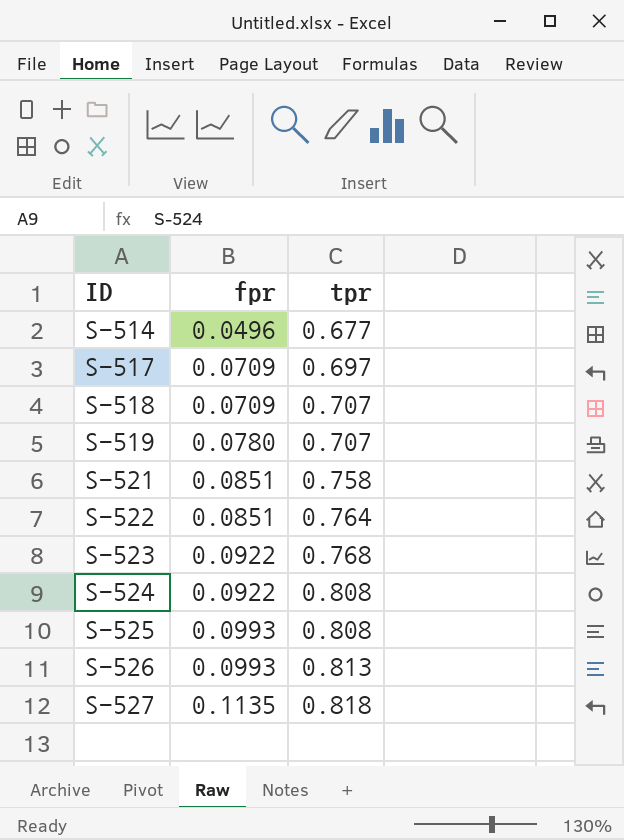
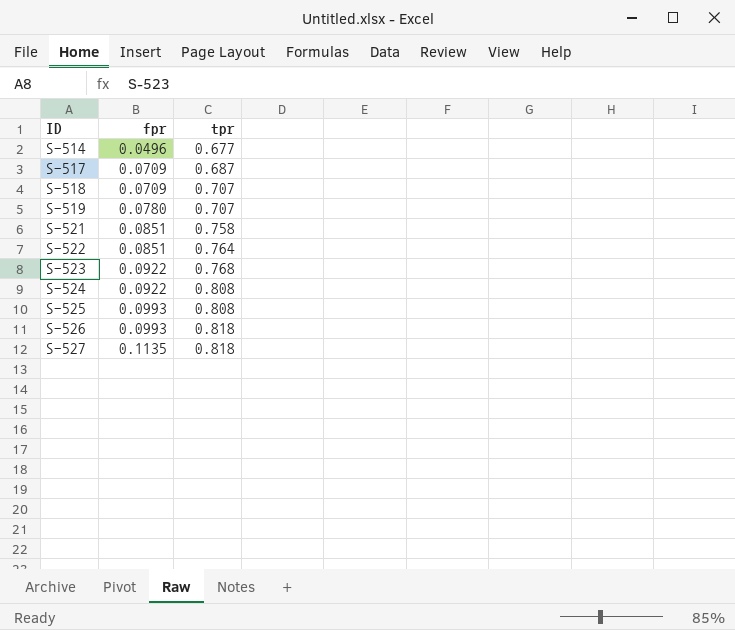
S-517 | tpr: 0.697 -> 0.687
S-526 | tpr: 0.813 -> 0.818

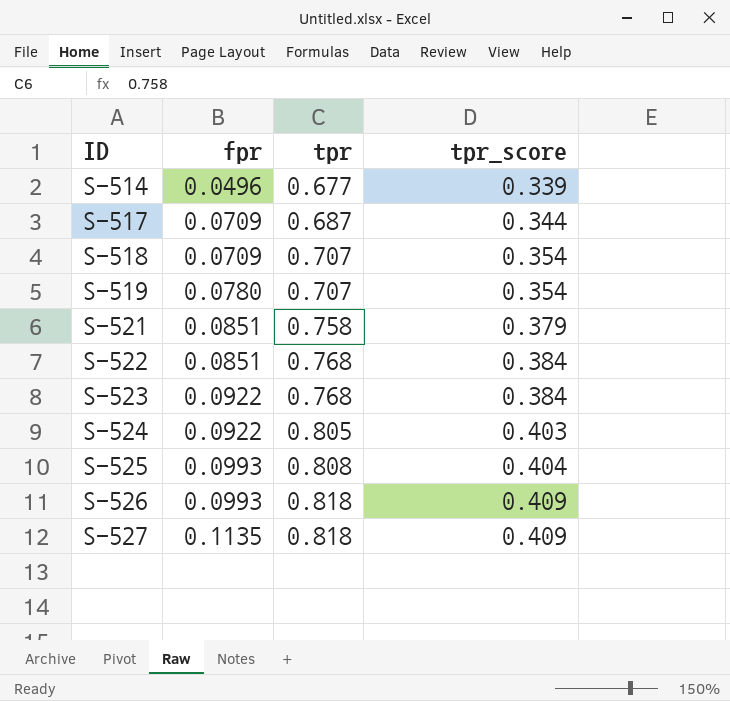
column tpr_score | formula: none -> [tpr] * 0.5
S-522 | tpr: 0.764 -> 0.768
S-524 | tpr: 0.808 -> 0.805

